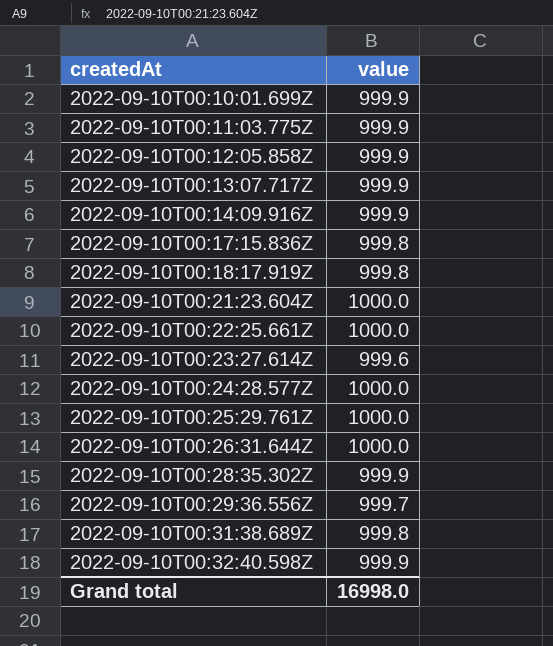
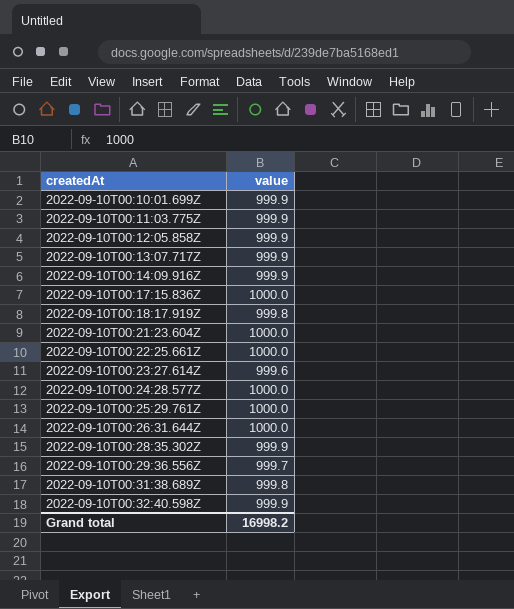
2022-09-10T00:17:15.836Z | value: 999.8 -> 1000.0
Grand total | value: 16998.0 -> 16998.2

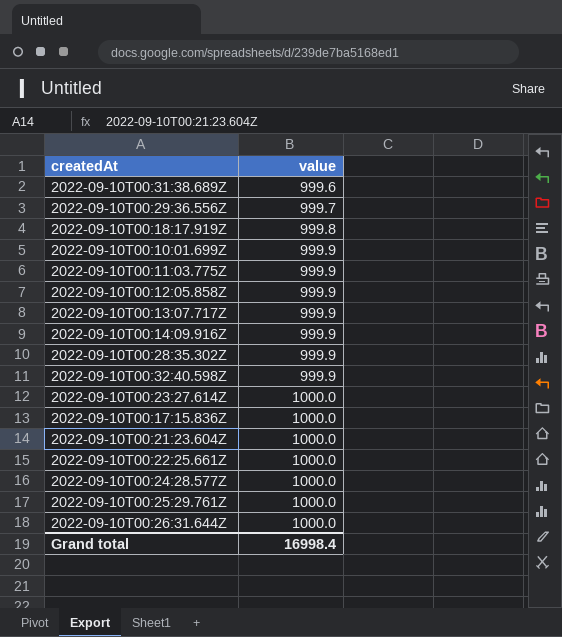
row order: createdAt ascending -> value ascending
2022-09-10T00:31:38.689Z | value: 999.8 -> 999.6
2022-09-10T00:23:27.614Z | value: 999.6 -> 1000.0
Grand total | value: 16998.2 -> 16998.4

